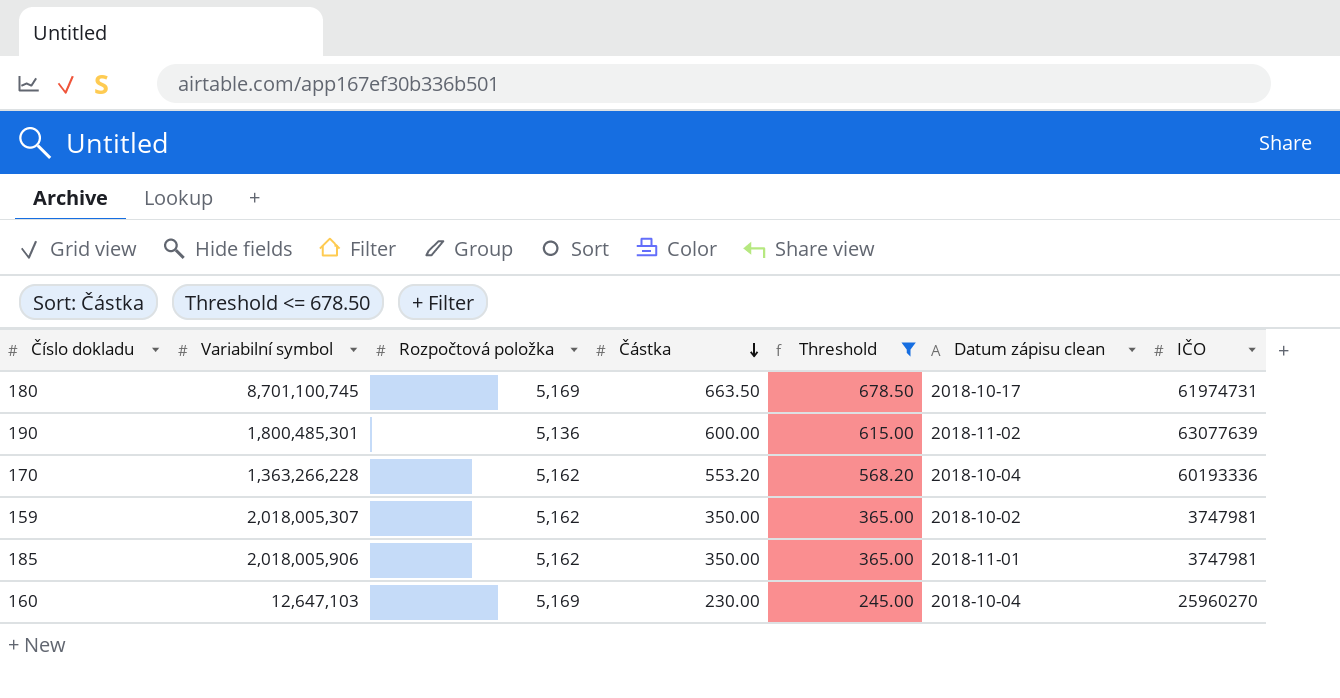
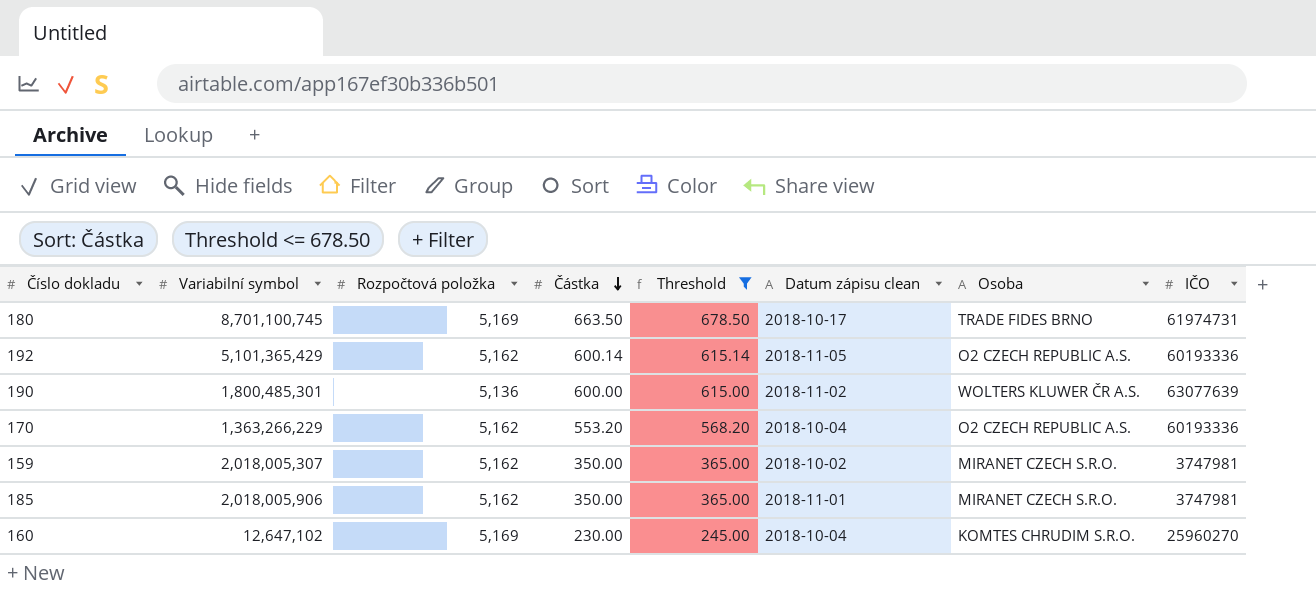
column Osoba | position: none -> 7
row 192: none -> 5,101,365,429 | 5,162 | 600.14 | 615.14 | 2018-11-05 | O2 CZECH REPUBLIC A.S. | 60193336
170 | Variabilní symbol: 1,363,266,228 -> 1,363,266,229
160 | Variabilní symbol: 12,647,103 -> 12,647,102

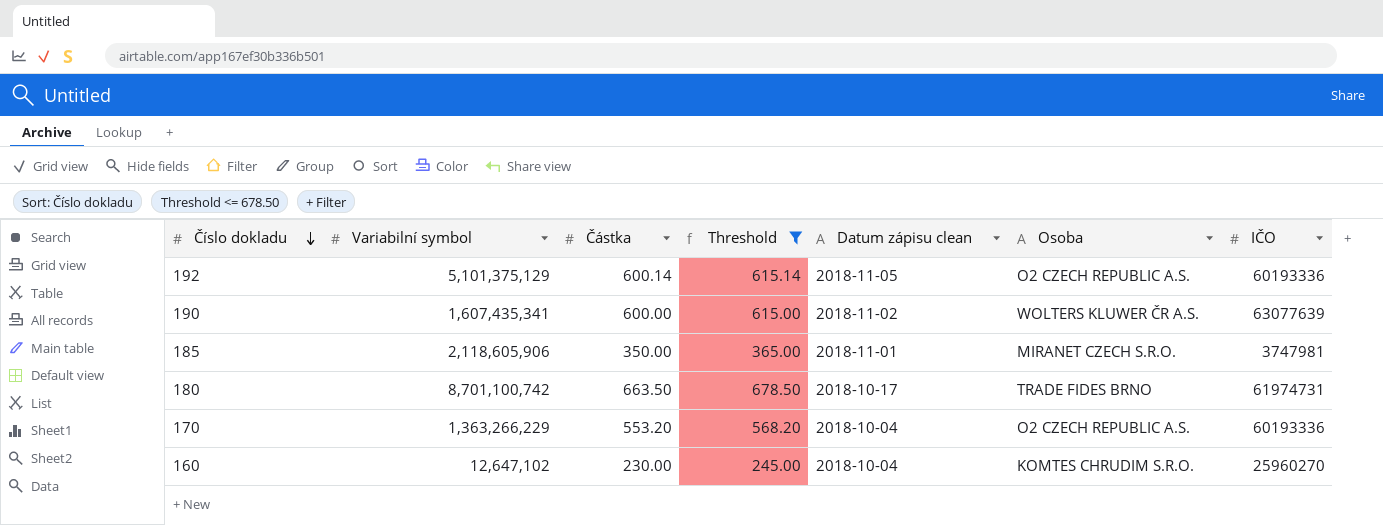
row order: Částka descending -> Číslo dokladu descending
column Rozpočtová položka | position: 3 -> none
row 159: 2,018,005,307 | 5,162 | 350.00 | 365.00 | 2018-10-02 | MIRANET CZECH S.R.O. | 3747981 -> none
192 | Variabilní symbol: 5,101,365,429 -> 5,101,375,129
190 | Variabilní symbol: 1,800,485,301 -> 1,607,435,341
185 | Variabilní symbol: 2,018,005,906 -> 2,118,605,906
180 | Variabilní symbol: 8,701,100,745 -> 8,701,100,742

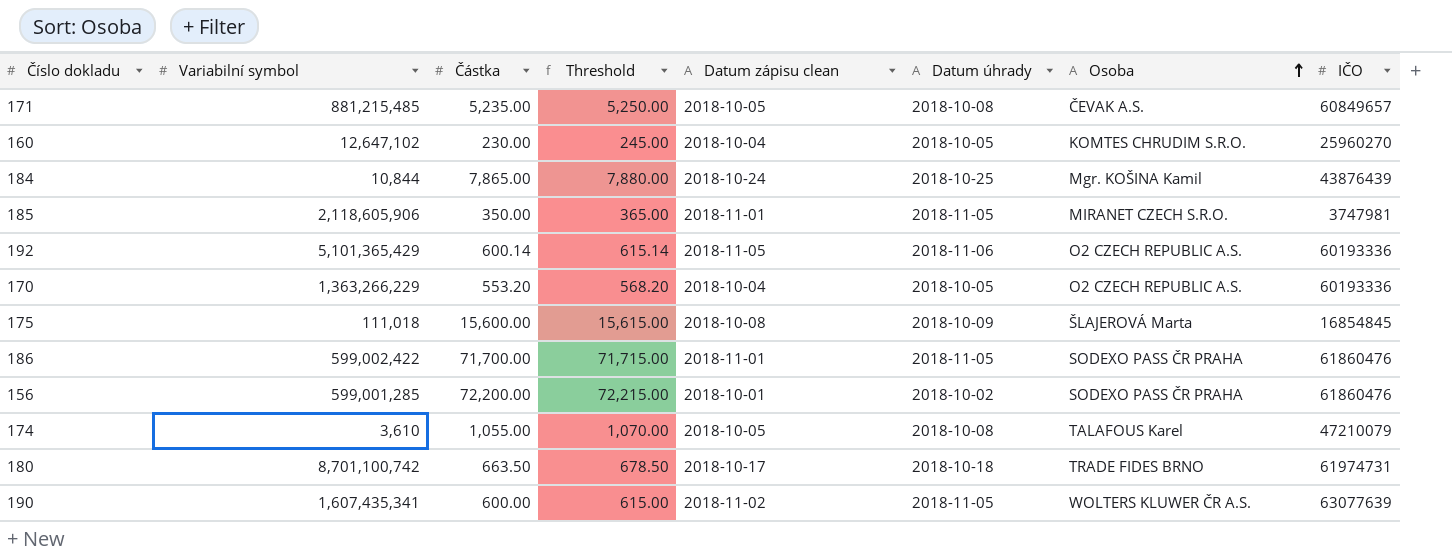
filter: Threshold <= 678.50 -> none
row order: Číslo dokladu descending -> Osoba ascending
column Datum úhrady | position: none -> 6
192 | Variabilní symbol: 5,101,375,129 -> 5,101,365,429

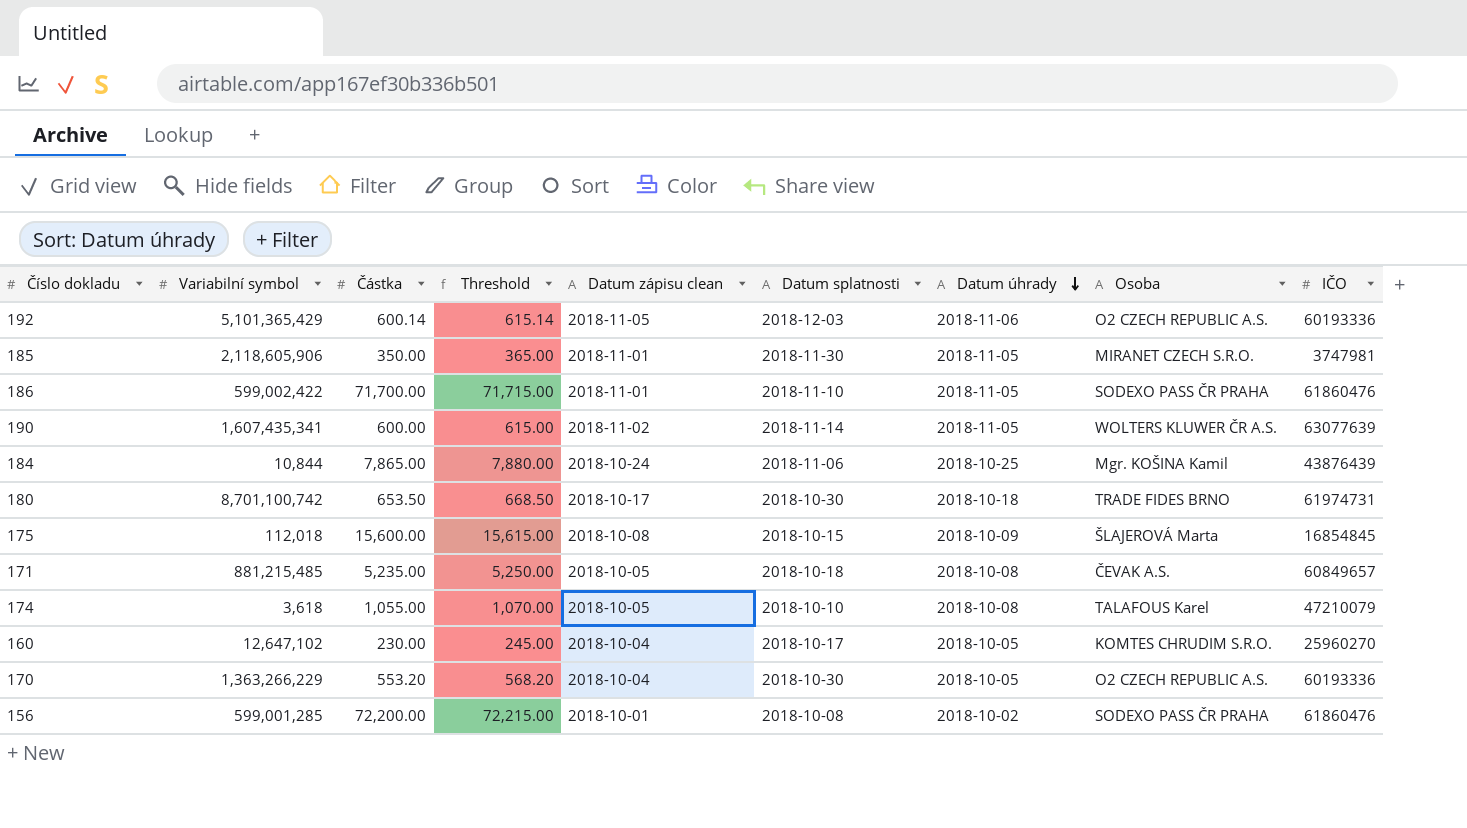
row order: Osoba ascending -> Datum úhrady descending
column Datum splatnosti | position: none -> 6
180 | Částka: 663.50 -> 653.50
180 | Threshold: 678.50 -> 668.50
175 | Variabilní symbol: 111,018 -> 112,018
174 | Variabilní symbol: 3,610 -> 3,618

